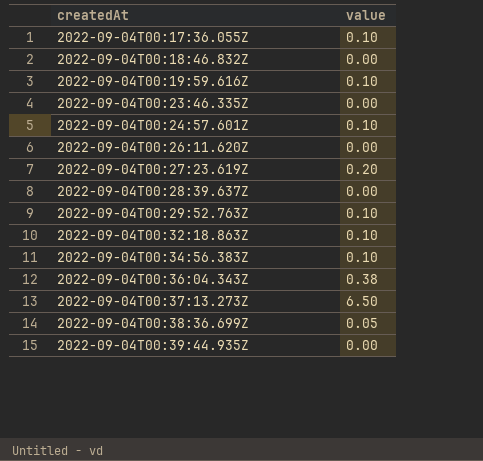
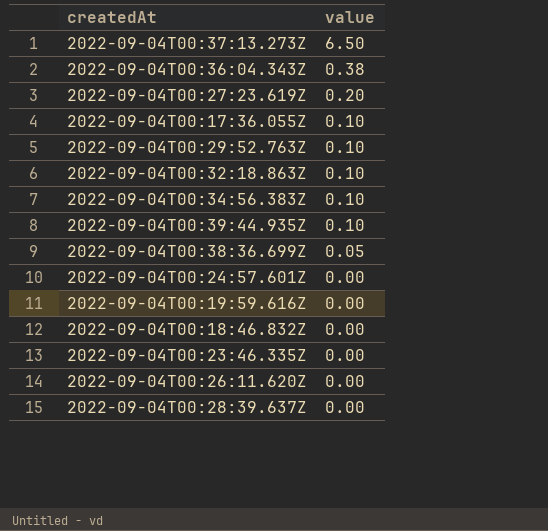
row order: createdAt ascending -> value descending
2022-09-04T00:39:44.935Z | value: 0.00 -> 0.10
2022-09-04T00:24:57.601Z | value: 0.10 -> 0.00
2022-09-04T00:19:59.616Z | value: 0.10 -> 0.00

